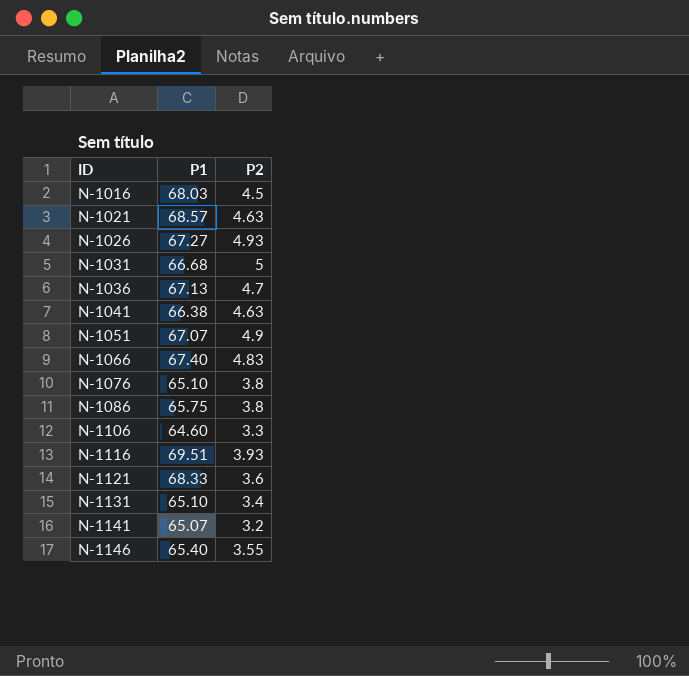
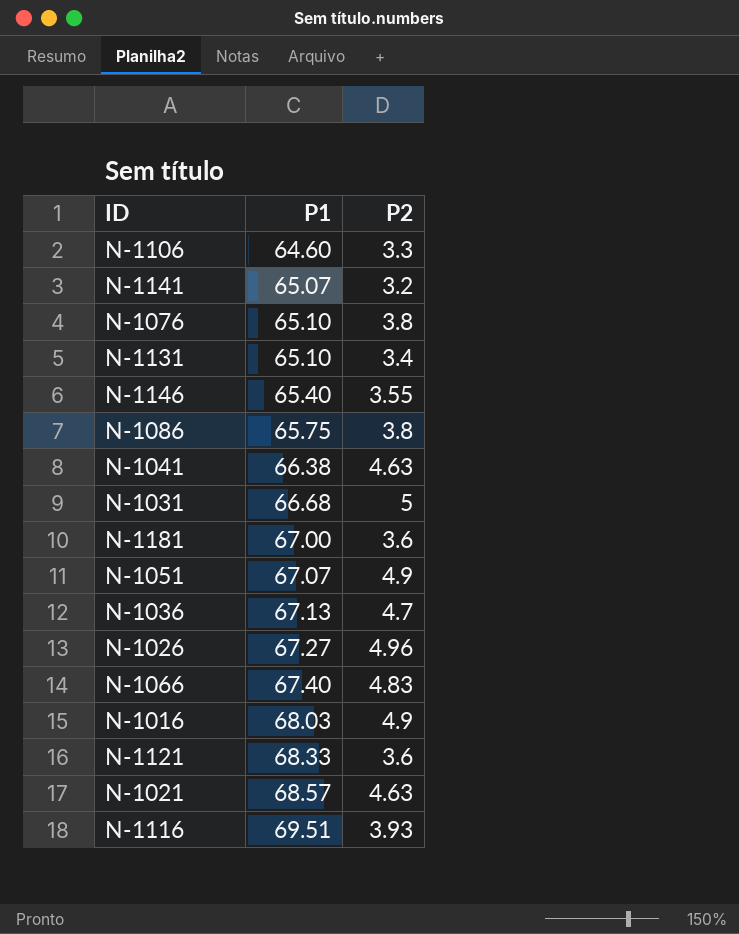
row order: ID ascending -> P1 ascending
row N-1181: none -> 67.00 | 3.6
N-1026 | P2: 4.93 -> 4.96
N-1016 | P2: 4.5 -> 4.9

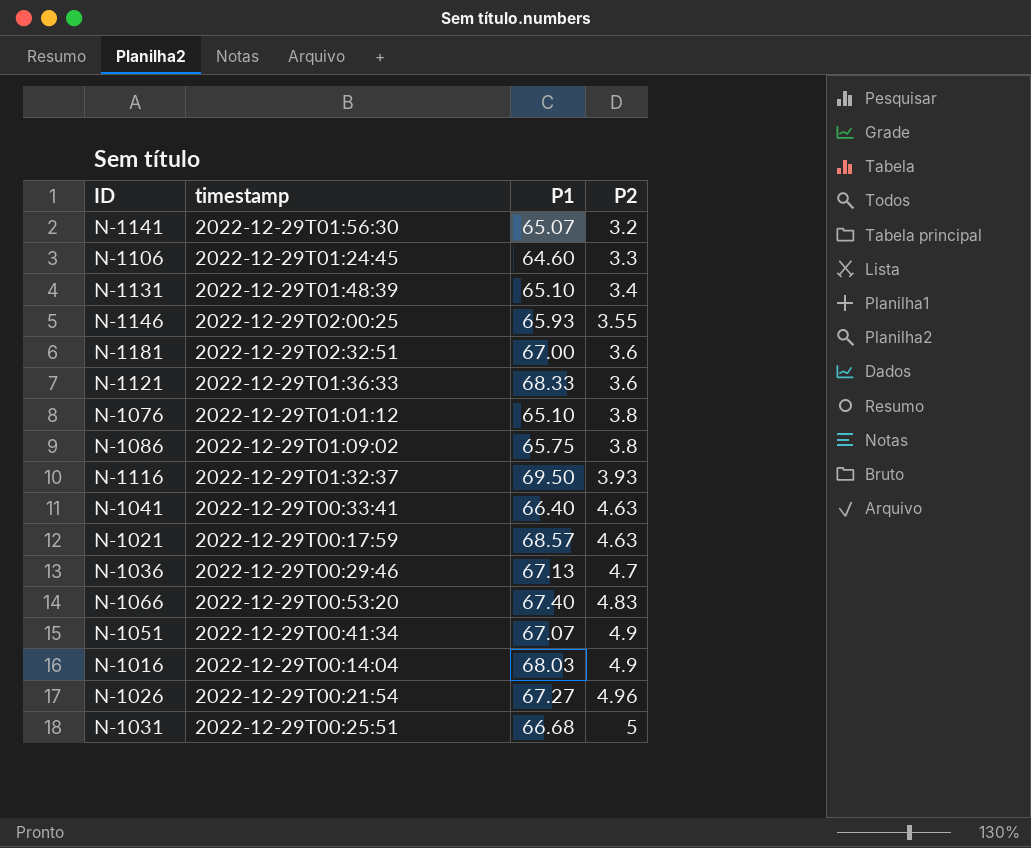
row order: P1 ascending -> P2 ascending
column timestamp | position: none -> 2
N-1146 | P1: 65.40 -> 65.93
N-1116 | P1: 69.51 -> 69.50
N-1041 | P1: 66.38 -> 66.40

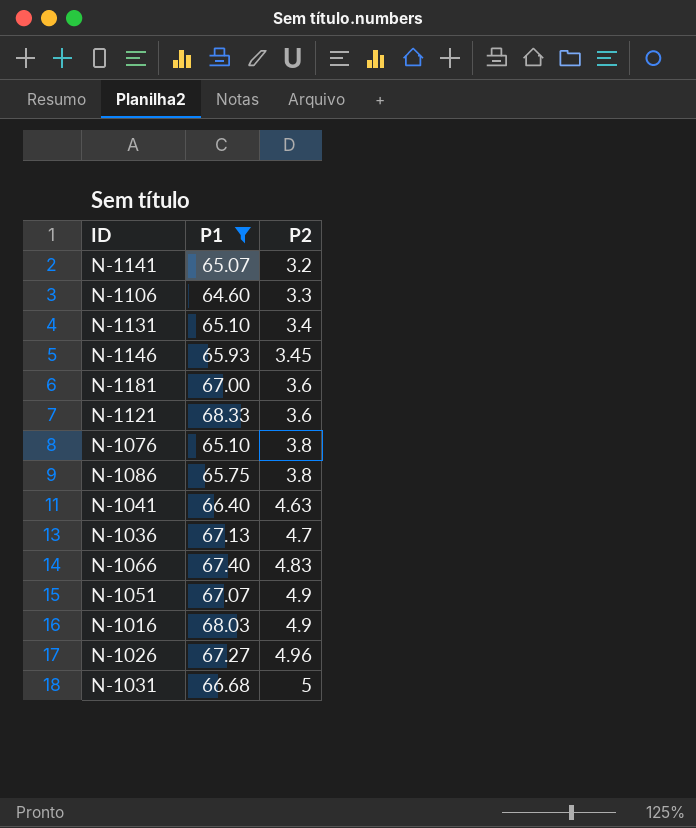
filter: none -> P1 <= 68.33
column timestamp | position: 2 -> none
N-1146 | P2: 3.55 -> 3.45

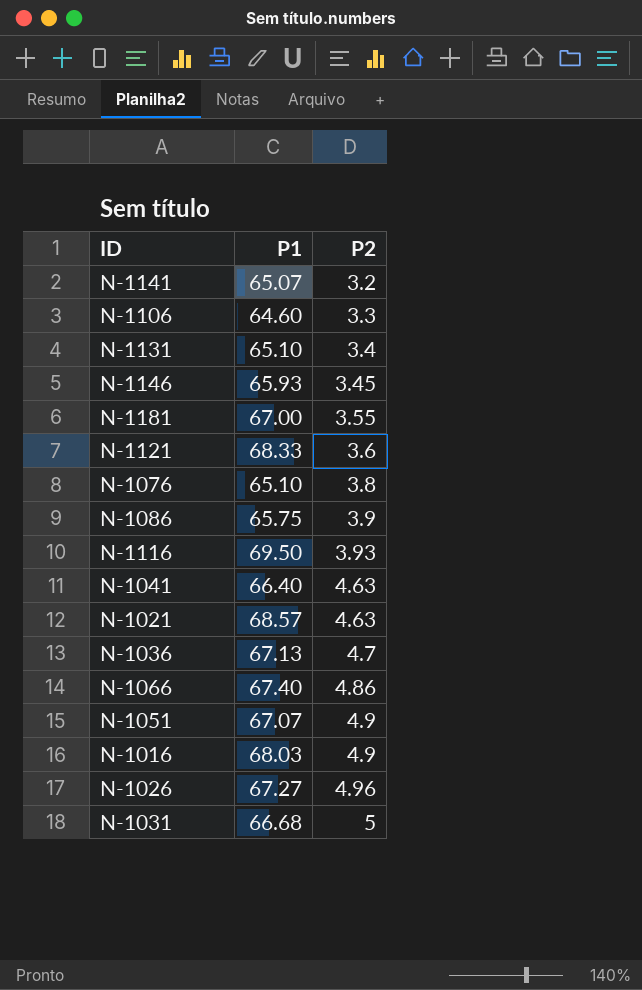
filter: P1 <= 68.33 -> none
N-1181 | P2: 3.6 -> 3.55
N-1086 | P2: 3.8 -> 3.9
N-1066 | P2: 4.83 -> 4.86

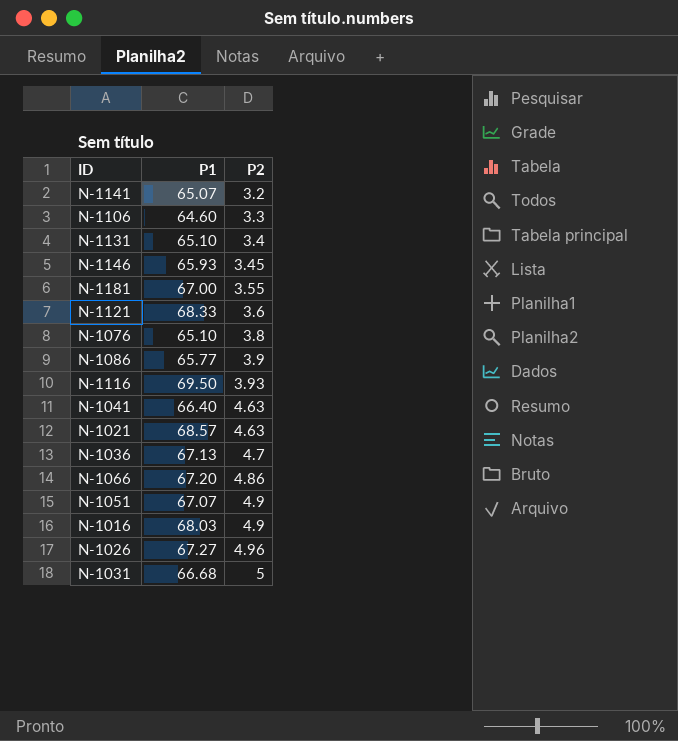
N-1086 | P1: 65.75 -> 65.77
N-1066 | P1: 67.40 -> 67.20

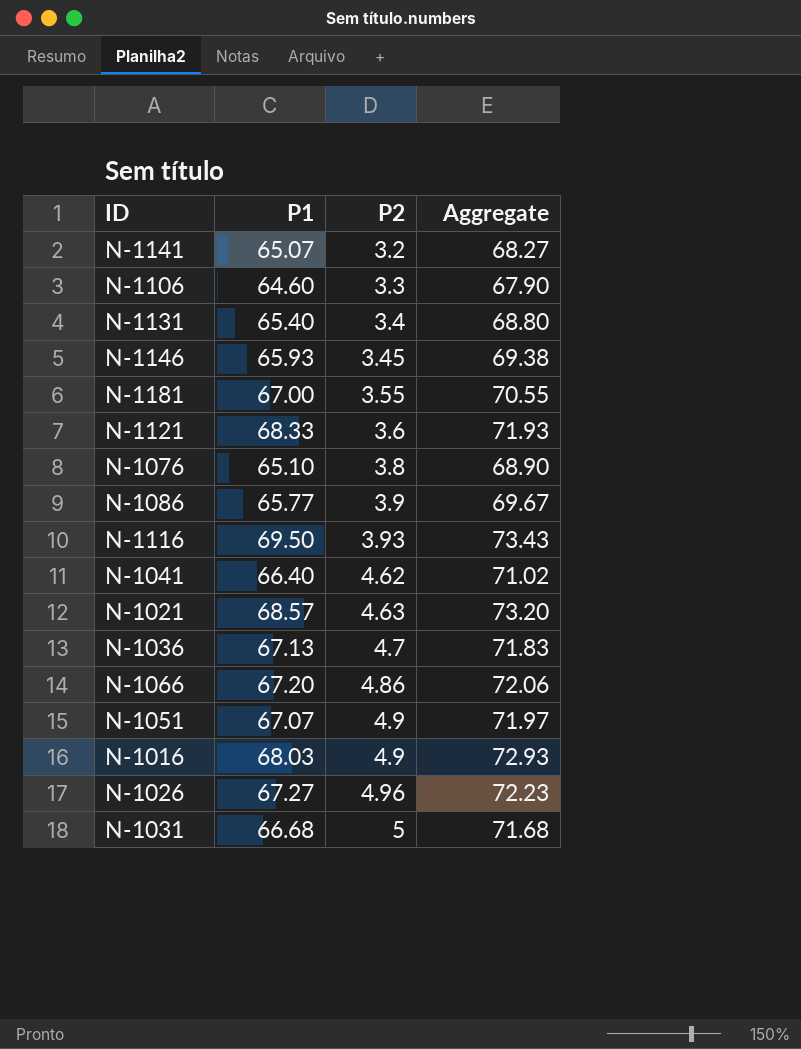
column Aggregate | formula: none -> [P1] + [P2]
N-1131 | P1: 65.10 -> 65.40
N-1041 | P2: 4.63 -> 4.62

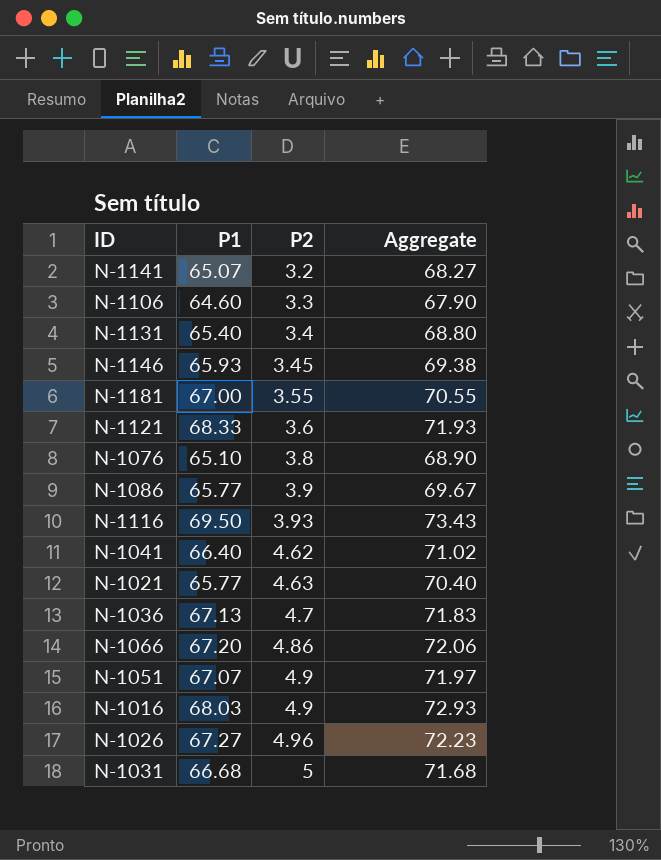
N-1021 | P1: 68.57 -> 65.77
N-1021 | Aggregate: 73.20 -> 70.40

